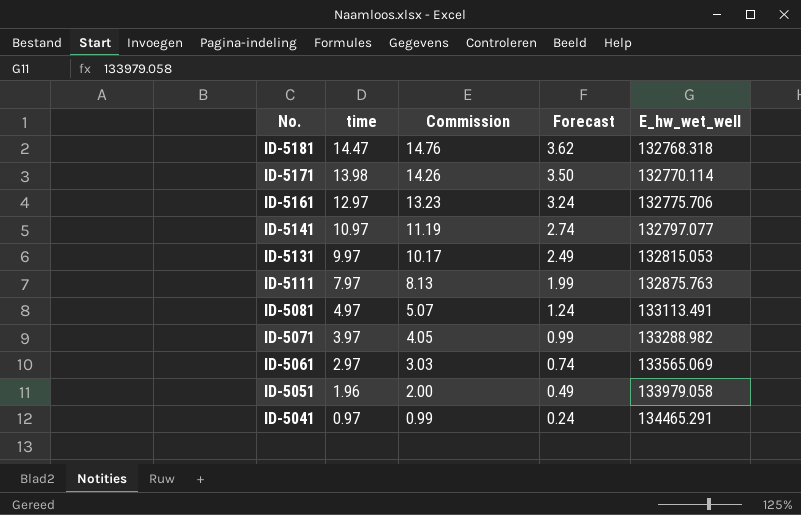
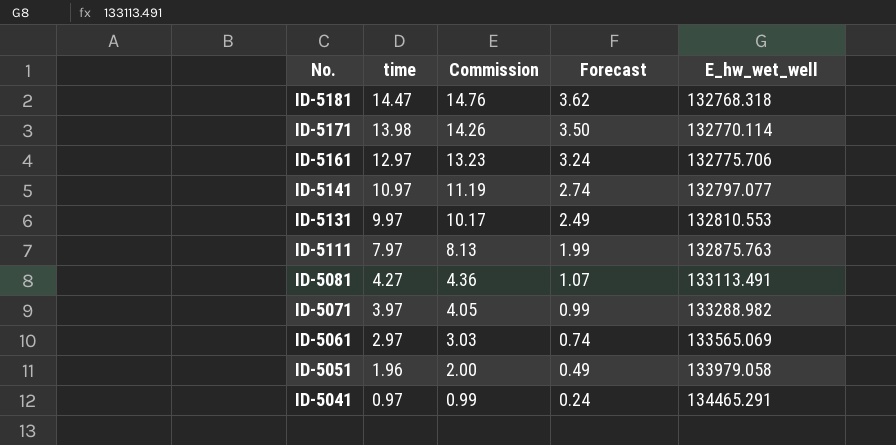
ID-5131 | E_hw_wet_well: 132815.053 -> 132810.553
ID-5081 | time: 4.97 -> 4.27
ID-5081 | Commission: 5.07 -> 4.36
ID-5081 | Forecast: 1.24 -> 1.07

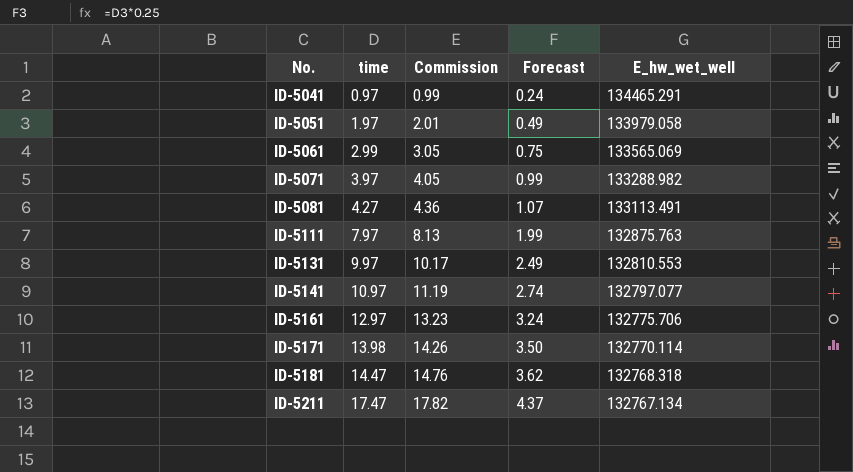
row order: No. descending -> No. ascending
ID-5051 | time: 1.96 -> 1.97
ID-5051 | Commission: 2.00 -> 2.01
ID-5061 | time: 2.97 -> 2.99
ID-5061 | Commission: 3.03 -> 3.05
ID-5061 | Forecast: 0.74 -> 0.75
row ID-5211: none -> 17.47 | 17.82 | 4.37 | 132767.134

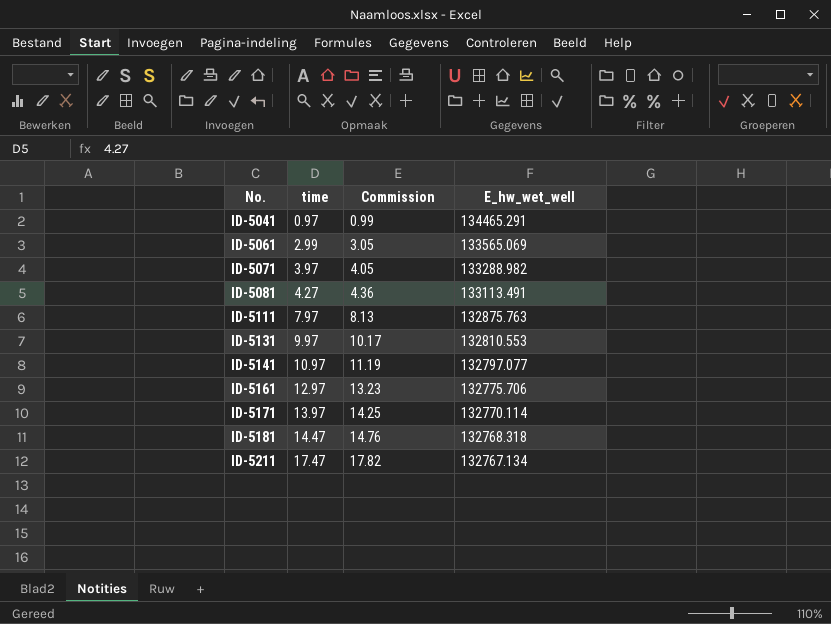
column Forecast | formula: [time] * 0.25 -> none
row ID-5051: 1.97 | 2.01 | 0.49 | 133979.058 -> none
ID-5171 | time: 13.98 -> 13.97
ID-5171 | Commission: 14.26 -> 14.25

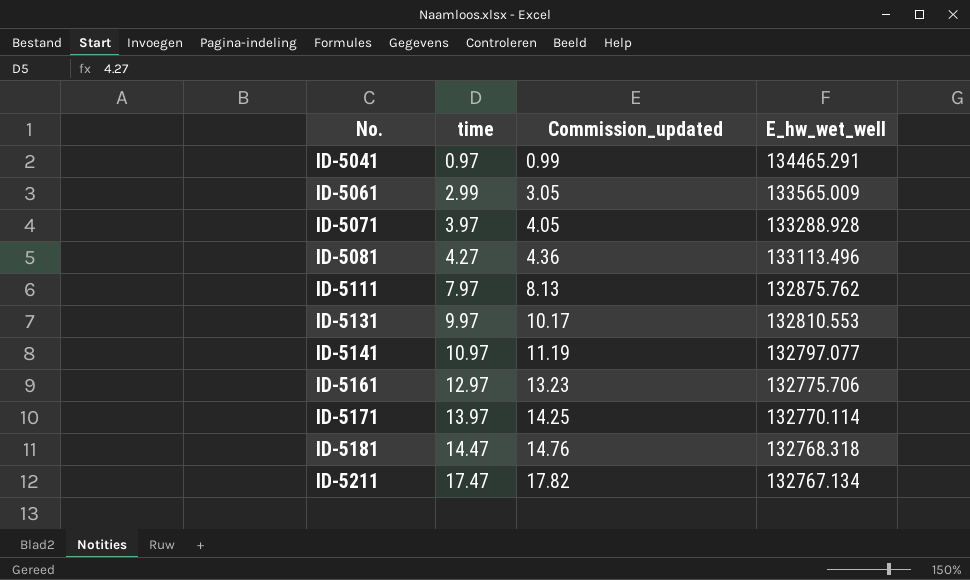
column name: Commission -> Commission_updated
ID-5061 | E_hw_wet_well: 133565.069 -> 133565.009
ID-5071 | E_hw_wet_well: 133288.982 -> 133288.928
ID-5081 | E_hw_wet_well: 133113.491 -> 133113.496
ID-5111 | E_hw_wet_well: 132875.763 -> 132875.762

